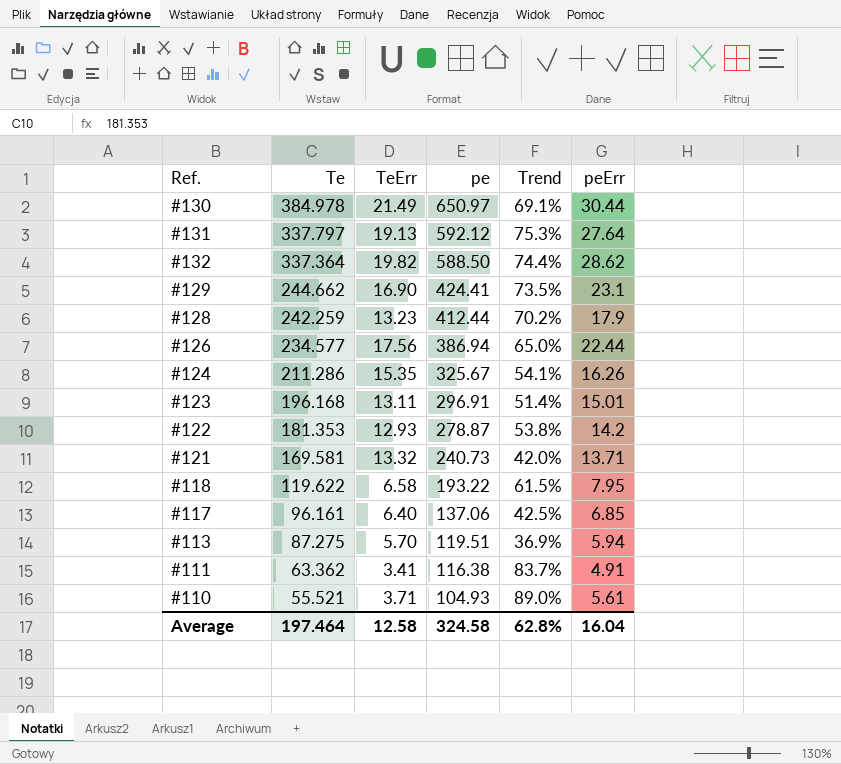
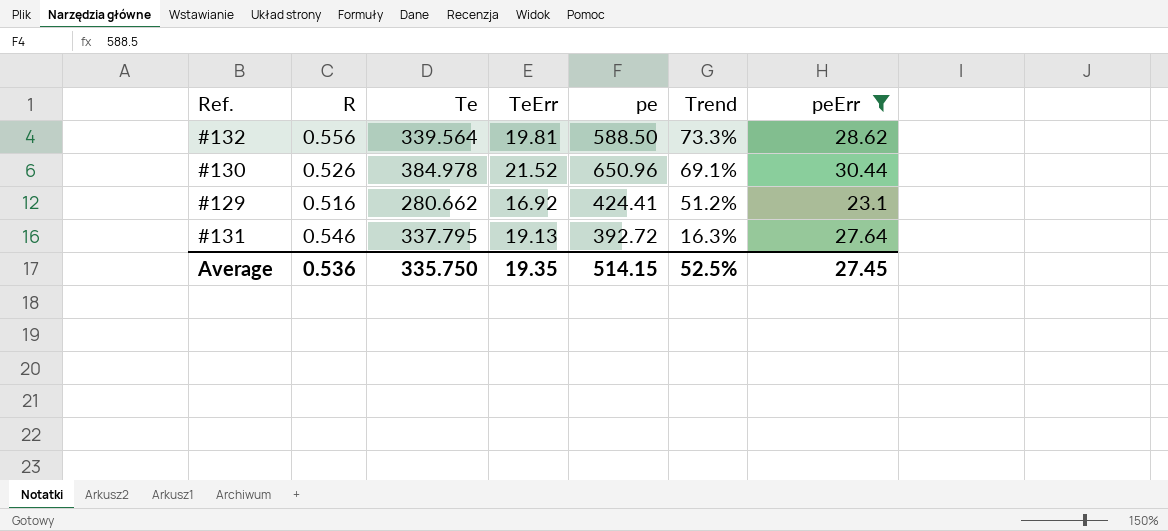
filter: none -> peErr >= 23.1
row order: Te descending -> Trend descending
column R | position: none -> 2
#132 | Te: 337.364 -> 339.564
#132 | TeErr: 19.82 -> 19.81
#132 | Trend: 74.4% -> 73.3%
#130 | TeErr: 21.49 -> 21.52
#130 | pe: 650.97 -> 650.96
#129 | Te: 244.662 -> 280.662
#129 | TeErr: 16.90 -> 16.92
#129 | Trend: 73.5% -> 51.2%
#131 | Te: 337.797 -> 337.795
#131 | pe: 592.12 -> 392.72
#131 | Trend: 75.3% -> 16.3%
Average | Te: 197.464 -> 335.750
Average | TeErr: 12.58 -> 19.35
Average | pe: 324.58 -> 514.15
Average | Trend: 62.8% -> 52.5%
Average | peErr: 16.04 -> 27.45

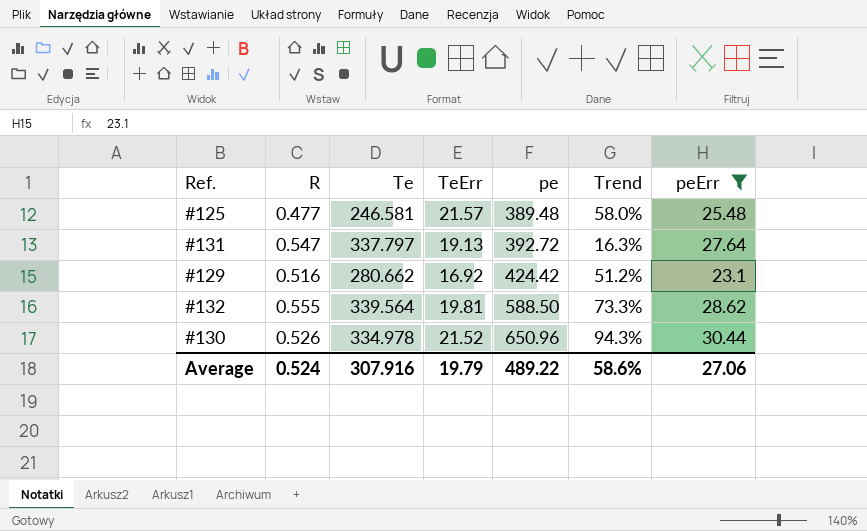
row order: Trend descending -> pe ascending
row #125: none -> 0.477 | 246.581 | 21.57 | 389.48 | 58.0% | 25.48
#131 | R: 0.546 -> 0.547
#131 | Te: 337.795 -> 337.797
#129 | pe: 424.41 -> 424.42
#132 | R: 0.556 -> 0.555
#130 | Te: 384.978 -> 334.978
#130 | Trend: 69.1% -> 94.3%
Average | R: 0.536 -> 0.524
Average | Te: 335.750 -> 307.916
Average | TeErr: 19.35 -> 19.79
Average | pe: 514.15 -> 489.22
Average | Trend: 52.5% -> 58.6%
Average | peErr: 27.45 -> 27.06

